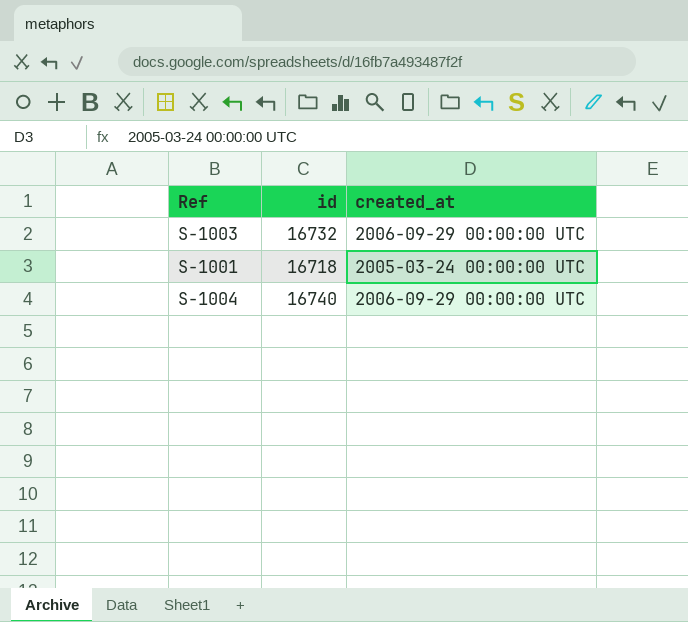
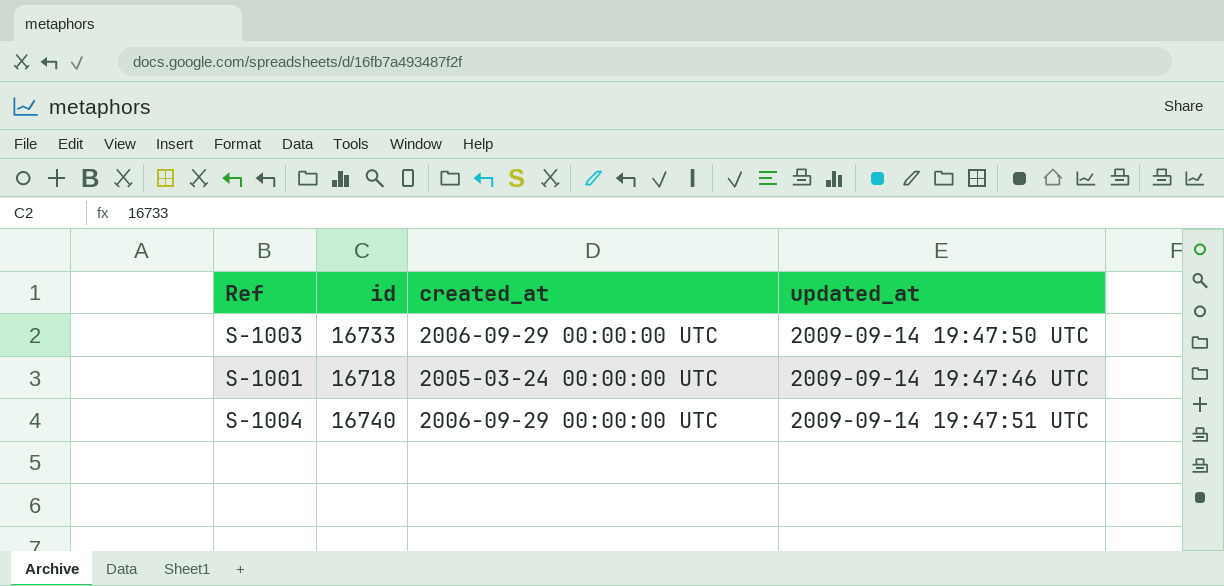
column updated_at | position: none -> 4
S-1003 | id: 16732 -> 16733

